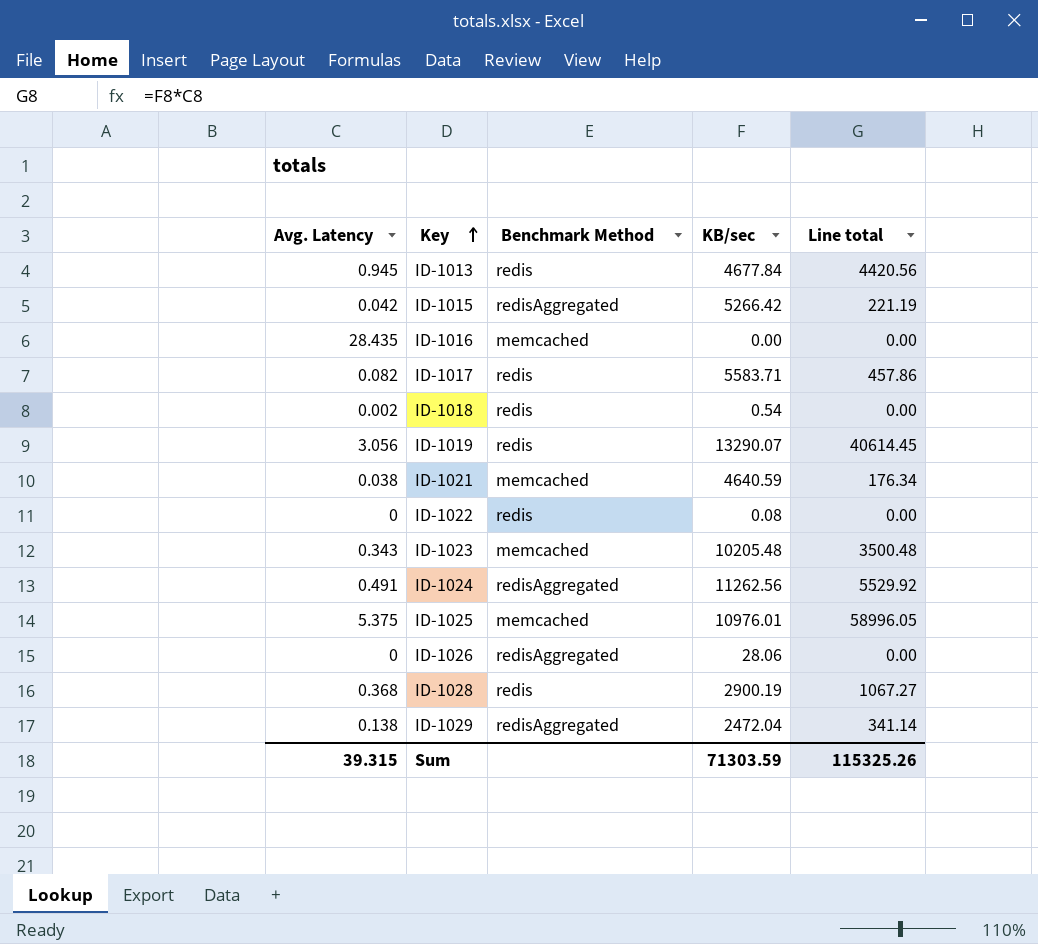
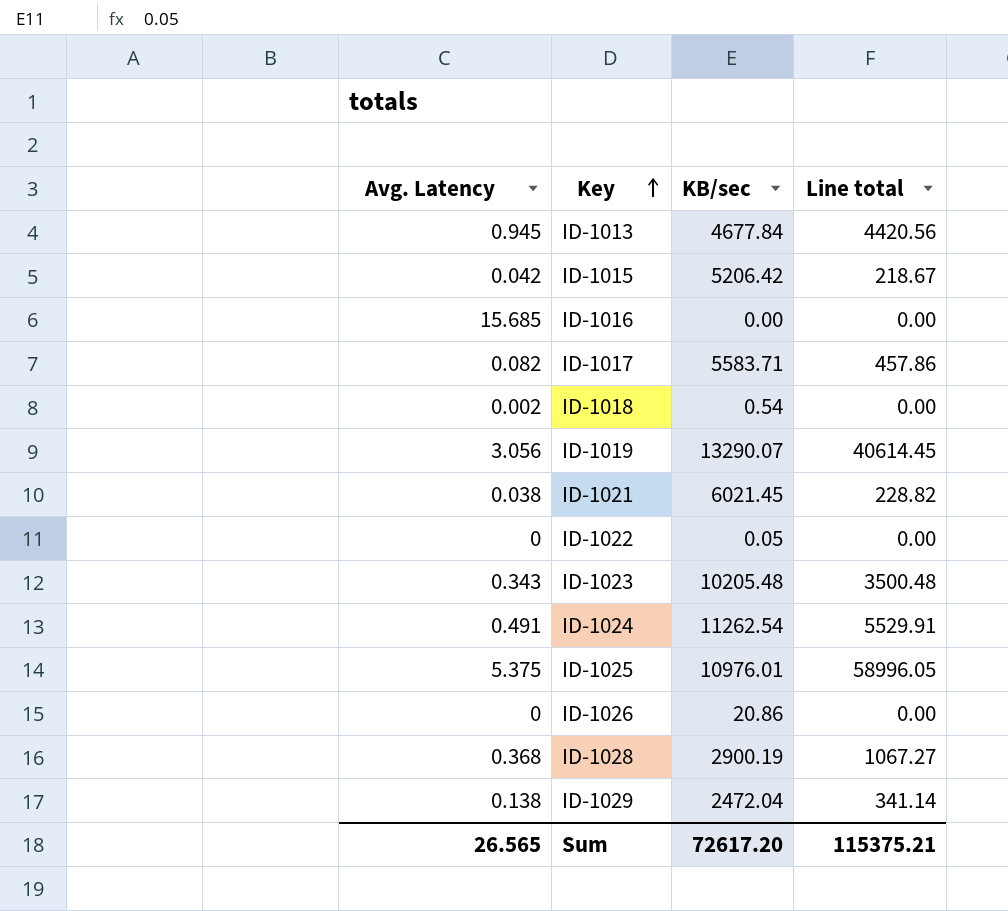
column Benchmark Method | position: 3 -> none
ID-1015 | KB/sec: 5266.42 -> 5206.42
ID-1015 | Line total: 221.19 -> 218.67
ID-1016 | Avg. Latency: 28.435 -> 15.685
ID-1021 | KB/sec: 4640.59 -> 6021.45
ID-1021 | Line total: 176.34 -> 228.82
ID-1022 | KB/sec: 0.08 -> 0.05
ID-1024 | KB/sec: 11262.56 -> 11262.54
ID-1024 | Line total: 5529.92 -> 5529.91
ID-1026 | KB/sec: 28.06 -> 20.86
Sum | Avg. Latency: 39.315 -> 26.565
Sum | KB/sec: 71303.59 -> 72617.20
Sum | Line total: 115325.26 -> 115375.21

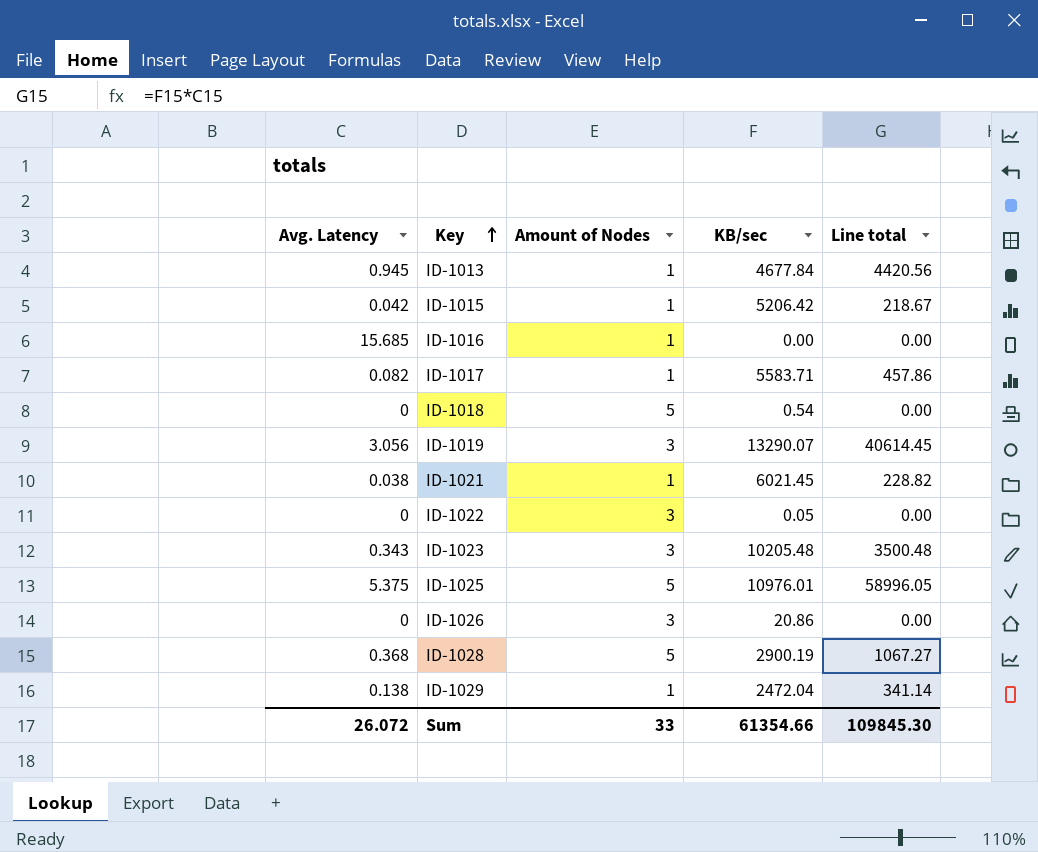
column Amount of Nodes | position: none -> 3
row ID-1024: 0.491 | 11262.54 | 5529.91 -> none
ID-1018 | Avg. Latency: 0.002 -> 0
Sum | Avg. Latency: 26.565 -> 26.072
Sum | KB/sec: 72617.20 -> 61354.66
Sum | Line total: 115375.21 -> 109845.30

